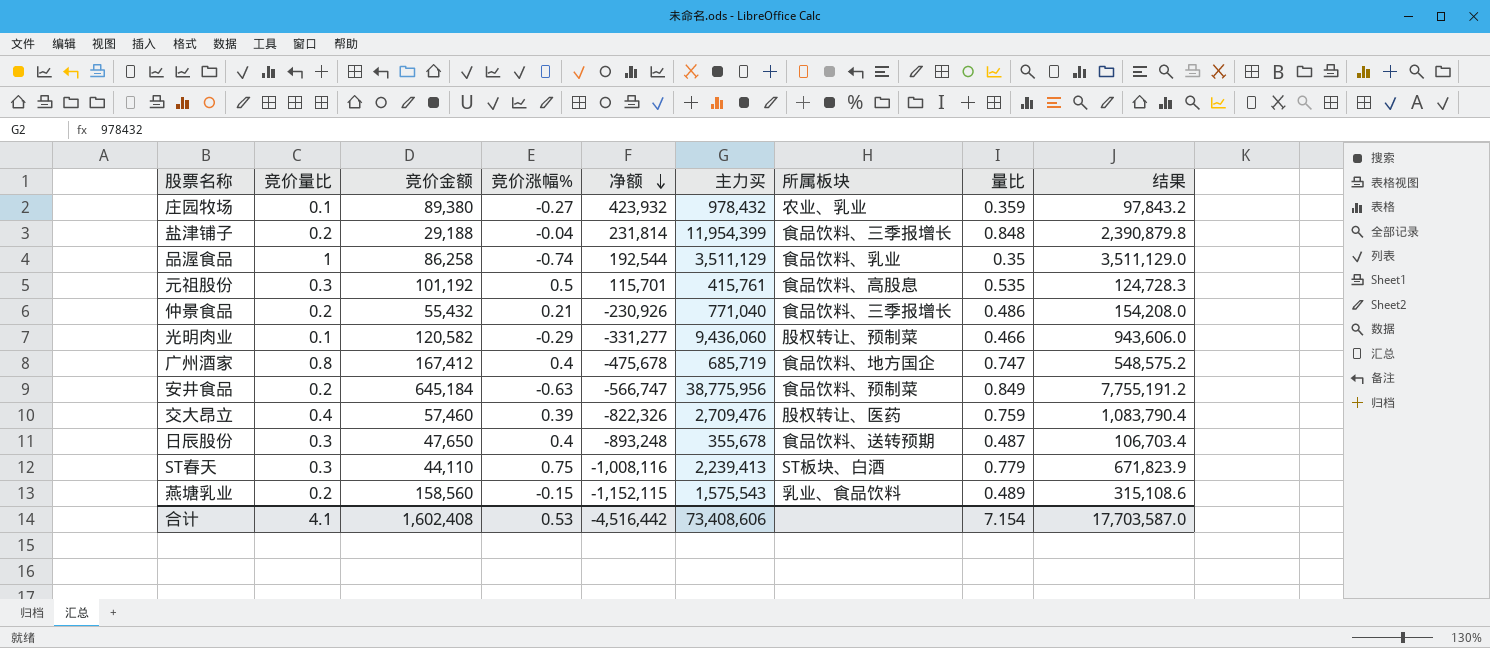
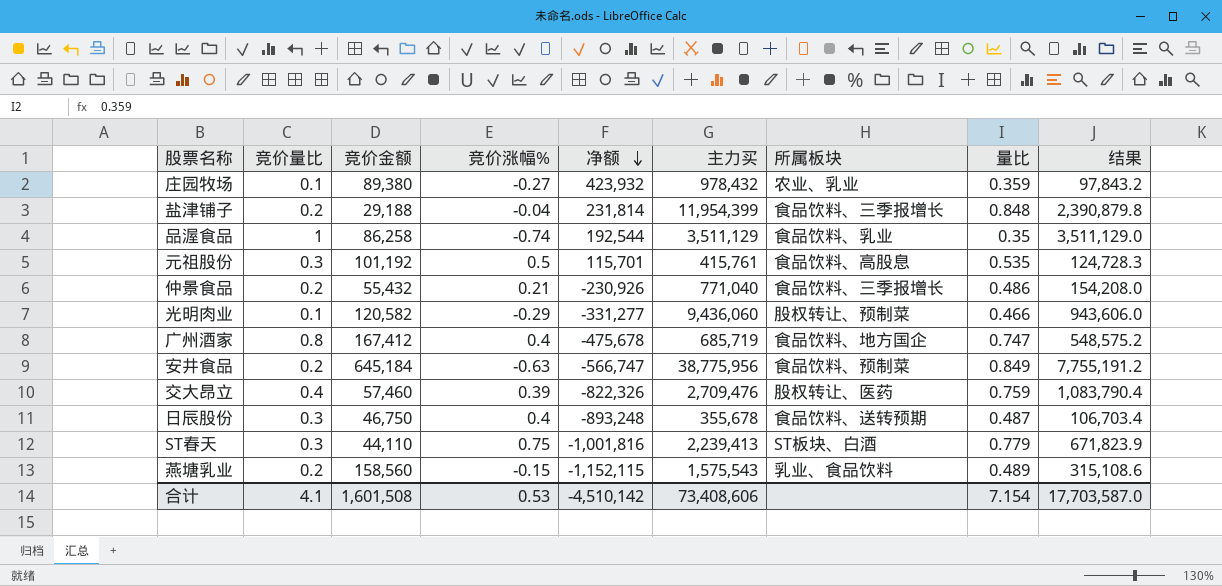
日辰股份 | 竞价金额: 47,650 -> 46,750
ST春天 | 净额: -1,008,116 -> -1,001,816
合计 | 竞价金额: 1,602,408 -> 1,601,508
合计 | 净额: -4,516,442 -> -4,510,142

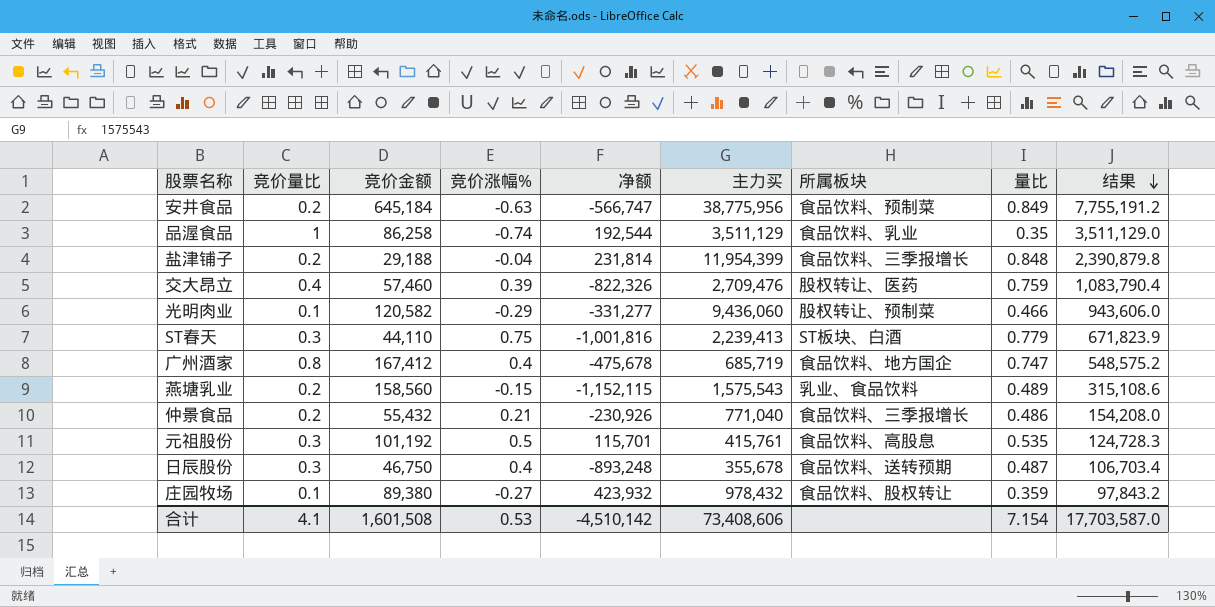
row order: 净额 descending -> 结果 descending
庄园牧场 | 所属板块: 农业、乳业 -> 食品饮料、股权转让

